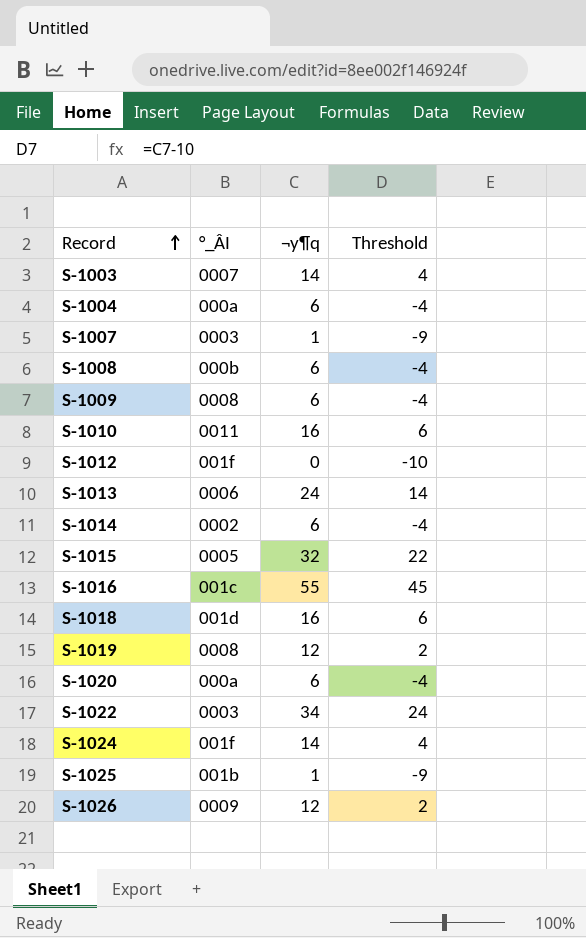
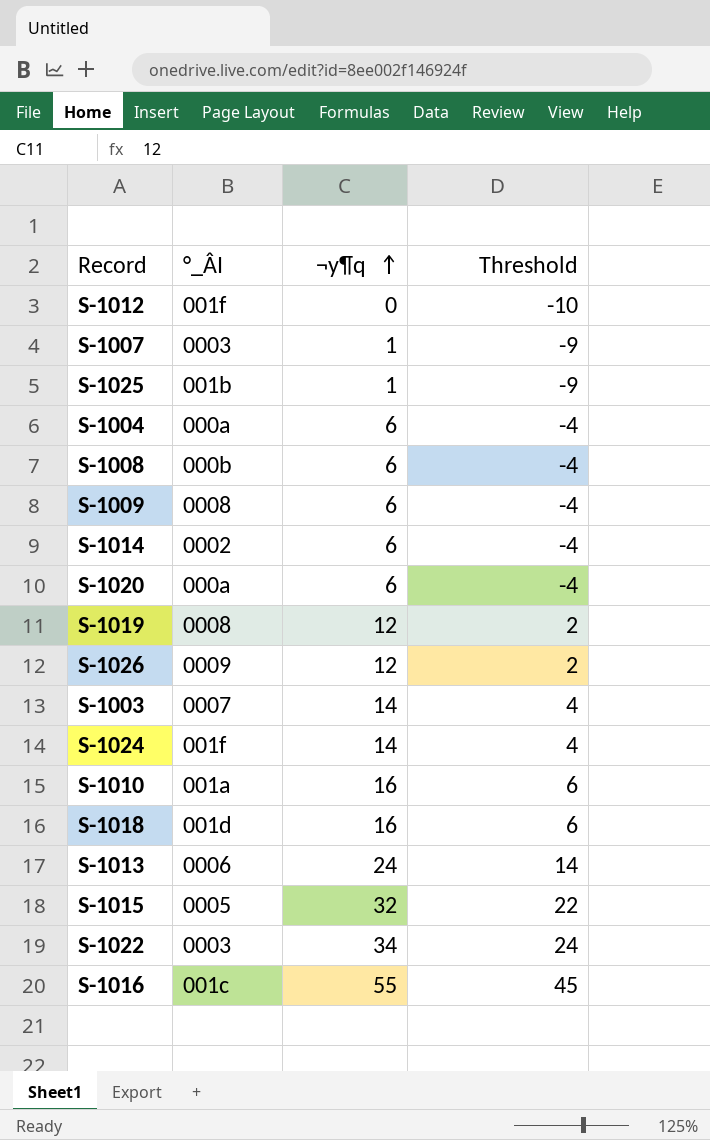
row order: Record ascending -> ¬y¶q ascending
S-1010 | °_ÂI: 0011 -> 001a

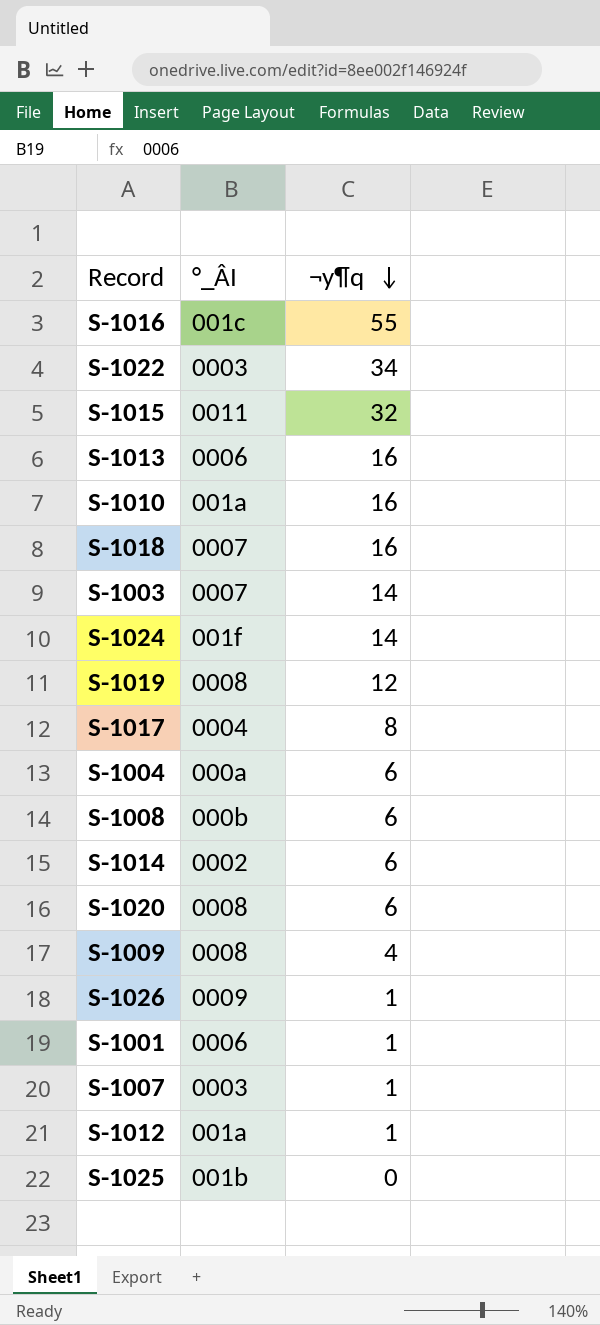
row order: ¬y¶q ascending -> ¬y¶q descending
column Threshold | formula: [¬y¶q] - 10 -> none
S-1015 | °_ÂI: 0005 -> 0011
S-1013 | ¬y¶q: 24 -> 16
S-1018 | °_ÂI: 001d -> 0007
row S-1017: none -> 0004 | 8
S-1020 | °_ÂI: 000a -> 0008
S-1009 | ¬y¶q: 6 -> 4
S-1026 | ¬y¶q: 12 -> 1
row S-1001: none -> 0006 | 1
S-1012 | °_ÂI: 001f -> 001a
S-1012 | ¬y¶q: 0 -> 1
S-1025 | ¬y¶q: 1 -> 0

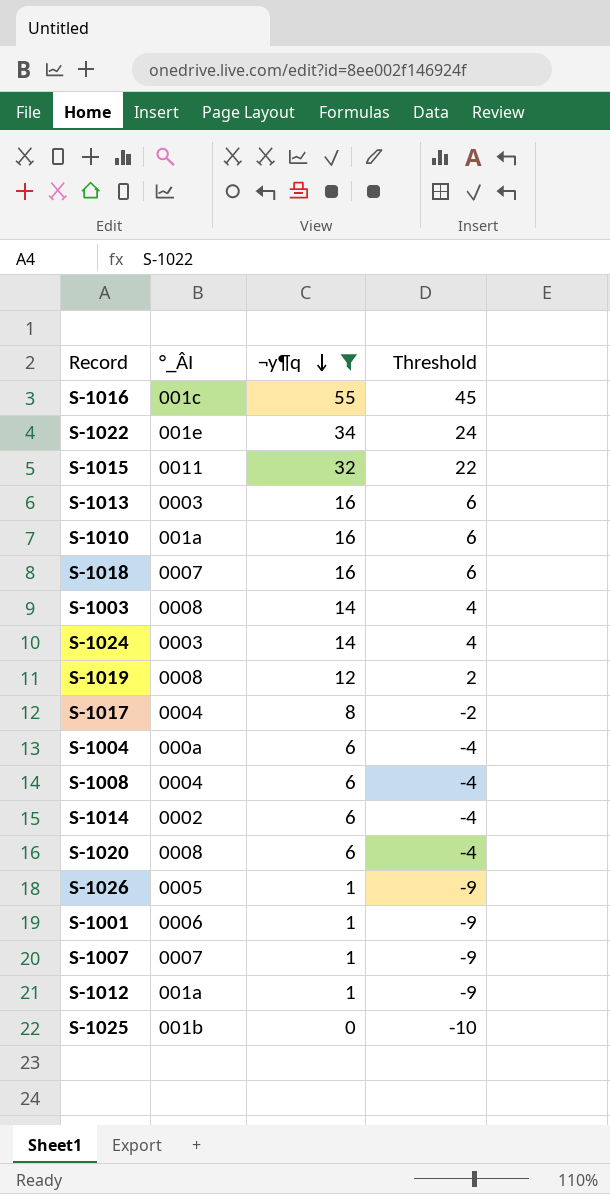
filter: none -> ¬y¶q != 4
column Threshold | formula: none -> [¬y¶q] - 10
S-1022 | °_ÂI: 0003 -> 001e
S-1013 | °_ÂI: 0006 -> 0003
S-1003 | °_ÂI: 0007 -> 0008
S-1024 | °_ÂI: 001f -> 0003
S-1008 | °_ÂI: 000b -> 0004
S-1026 | °_ÂI: 0009 -> 0005
S-1007 | °_ÂI: 0003 -> 0007

